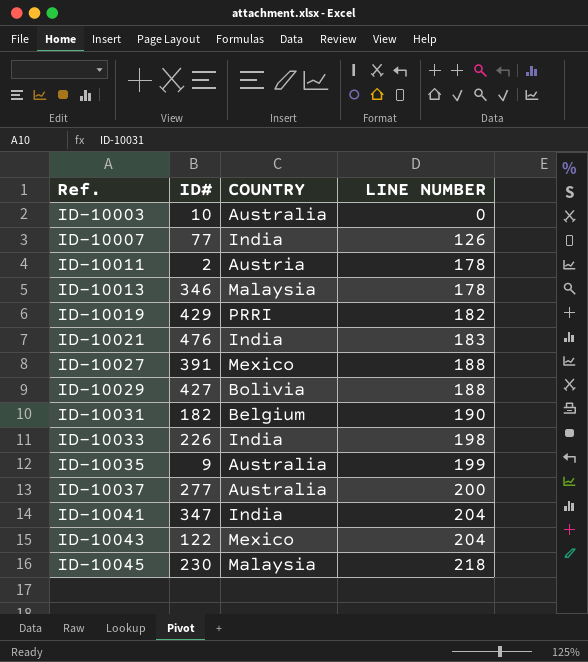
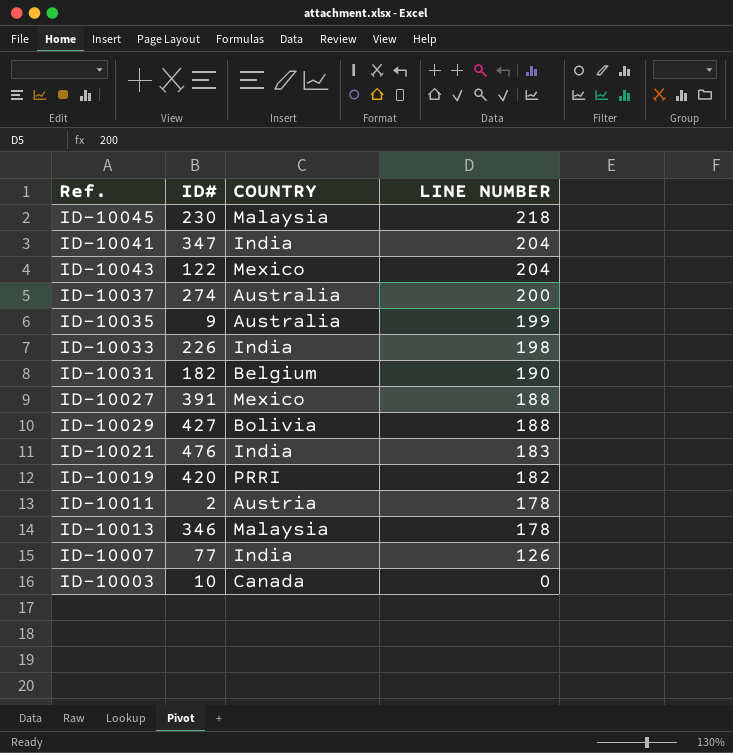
row order: Ref. ascending -> LINE NUMBER descending
ID-10037 | ID#: 277 -> 274
ID-10019 | ID#: 429 -> 420
ID-10003 | COUNTRY: Australia -> Canada

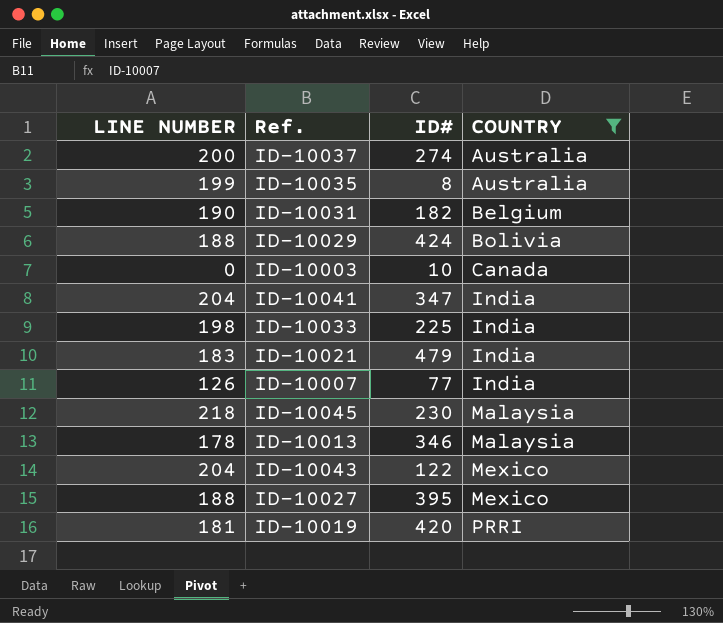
filter: none -> COUNTRY != Austria
row order: LINE NUMBER descending -> COUNTRY ascending
column LINE NUMBER | position: 4 -> 1
ID-10035 | ID#: 9 -> 8
ID-10029 | ID#: 427 -> 424
ID-10033 | ID#: 226 -> 225
ID-10021 | ID#: 476 -> 479
ID-10027 | ID#: 391 -> 395
ID-10019 | LINE NUMBER: 182 -> 181

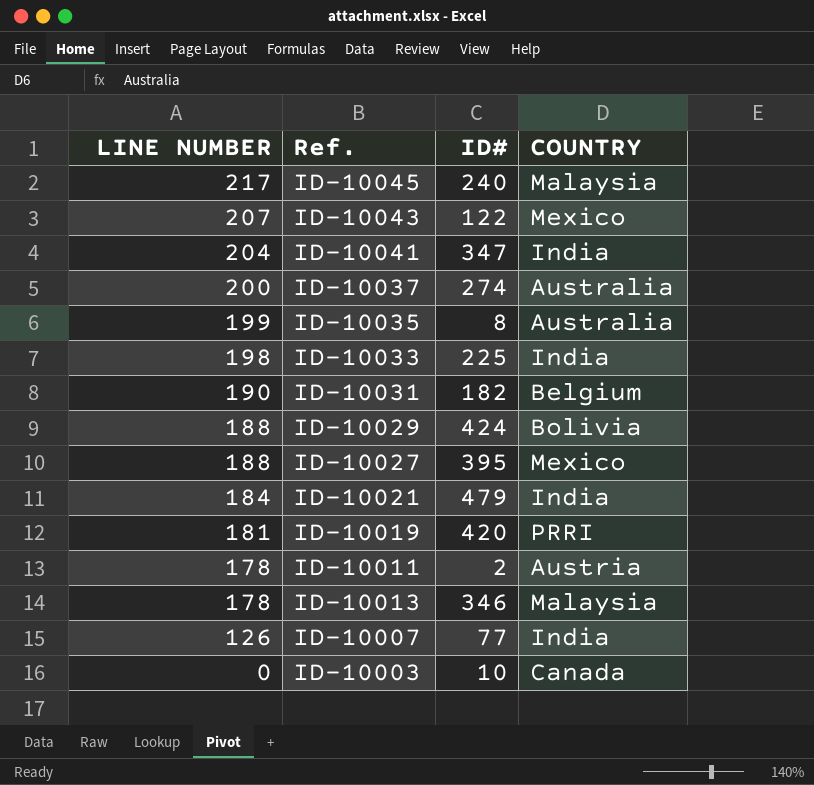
filter: COUNTRY != Austria -> none
row order: COUNTRY ascending -> LINE NUMBER descending
ID-10045 | LINE NUMBER: 218 -> 217
ID-10045 | ID#: 230 -> 240
ID-10043 | LINE NUMBER: 204 -> 207
ID-10021 | LINE NUMBER: 183 -> 184

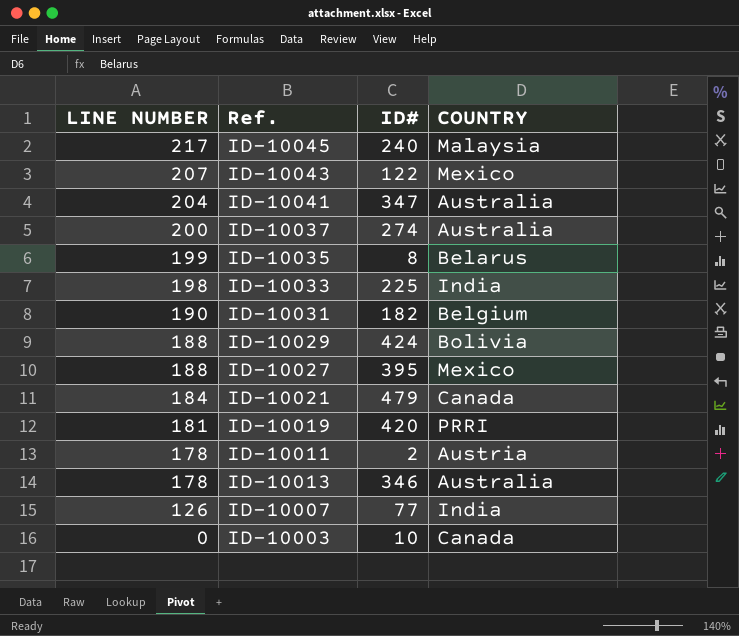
ID-10041 | COUNTRY: India -> Australia
ID-10035 | COUNTRY: Australia -> Belarus
ID-10021 | COUNTRY: India -> Canada
ID-10013 | COUNTRY: Malaysia -> Australia

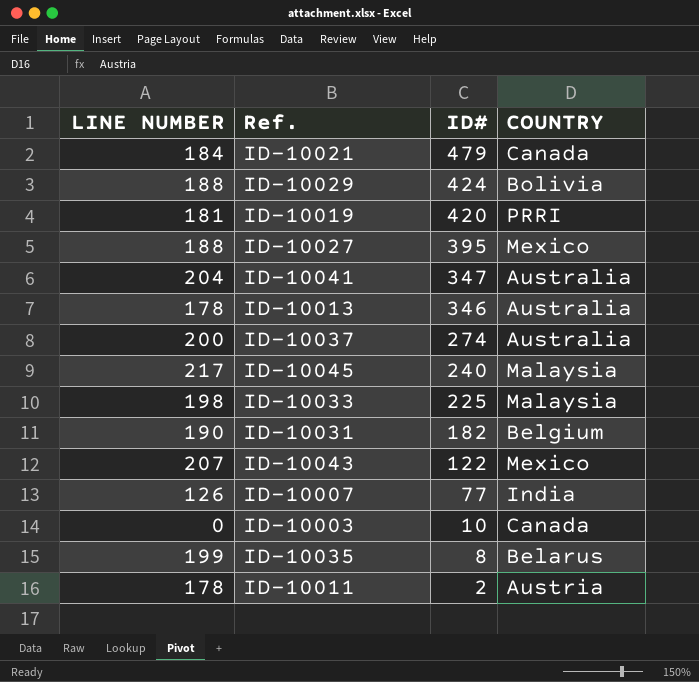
row order: LINE NUMBER descending -> ID# descending
ID-10033 | COUNTRY: India -> Malaysia

